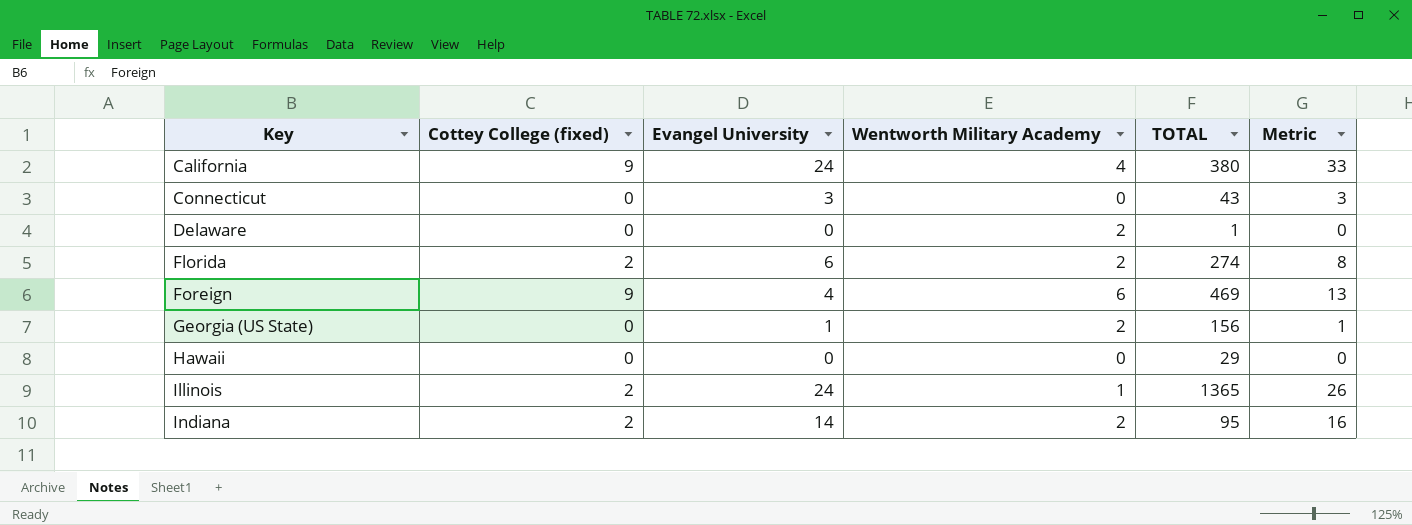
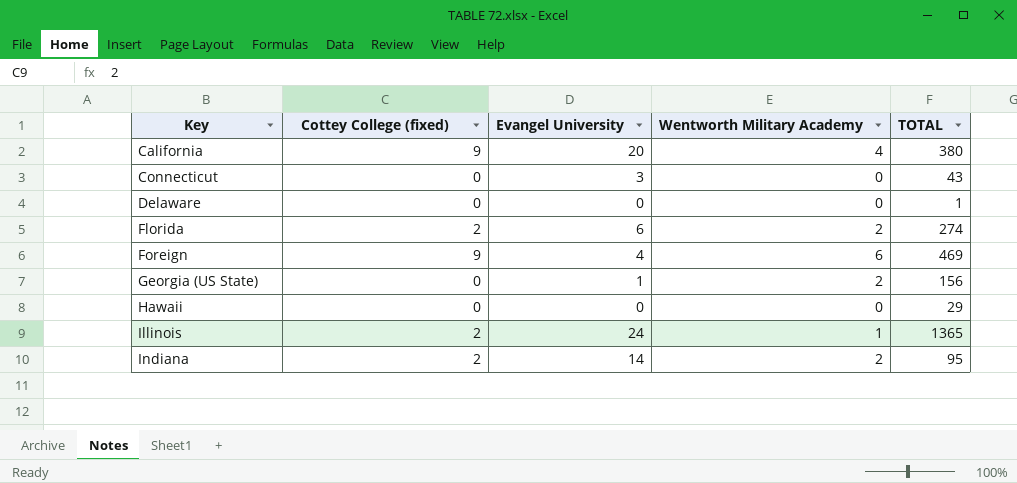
column Metric | formula: [Cottey College (fixed)] + [Evangel University] -> none
California | Evangel University: 24 -> 20
Delaware | Wentworth Military Academy: 2 -> 0

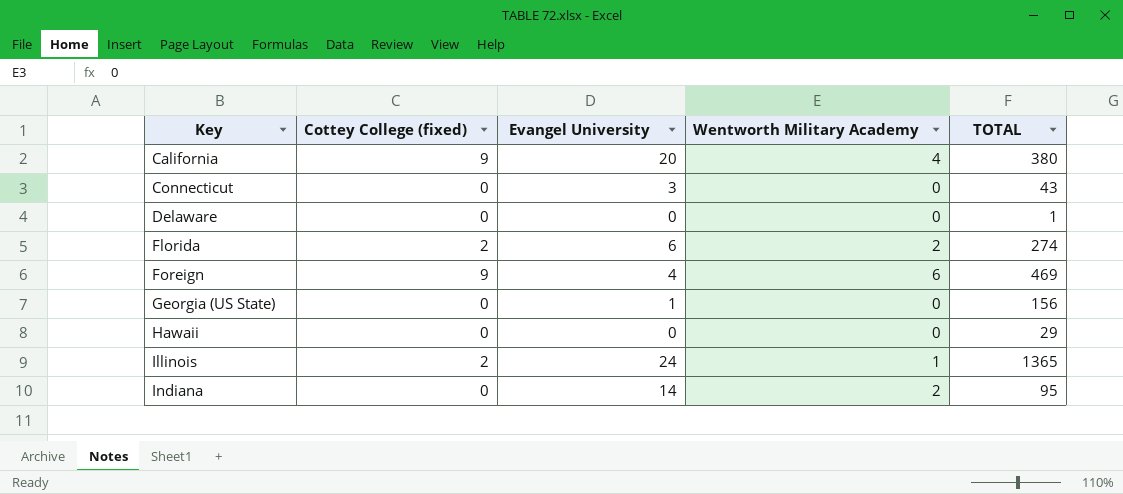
Georgia (US State) | Wentworth Military Academy: 2 -> 0
Indiana | Cottey College (fixed): 2 -> 0

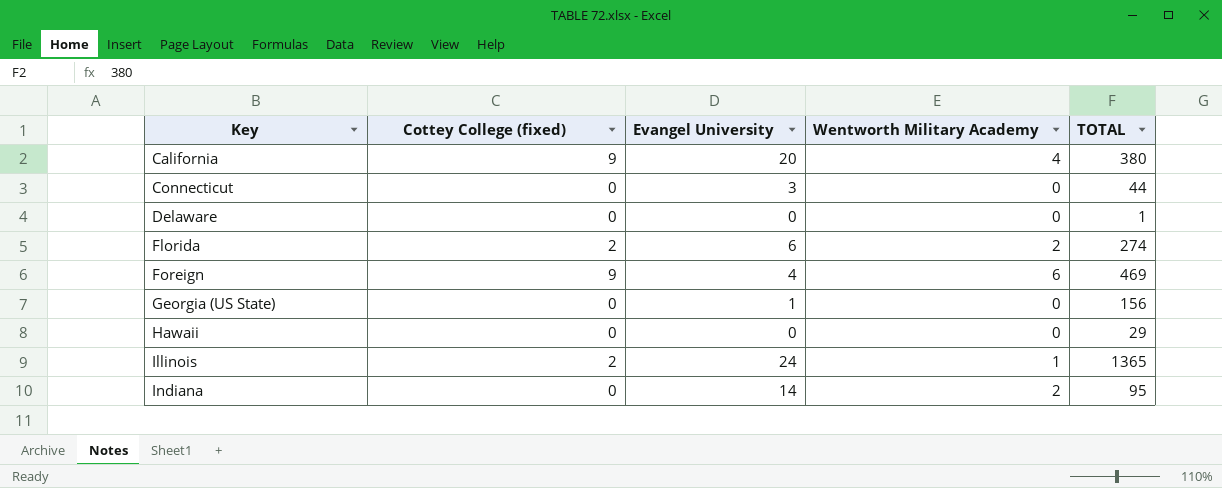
Connecticut | TOTAL: 43 -> 44

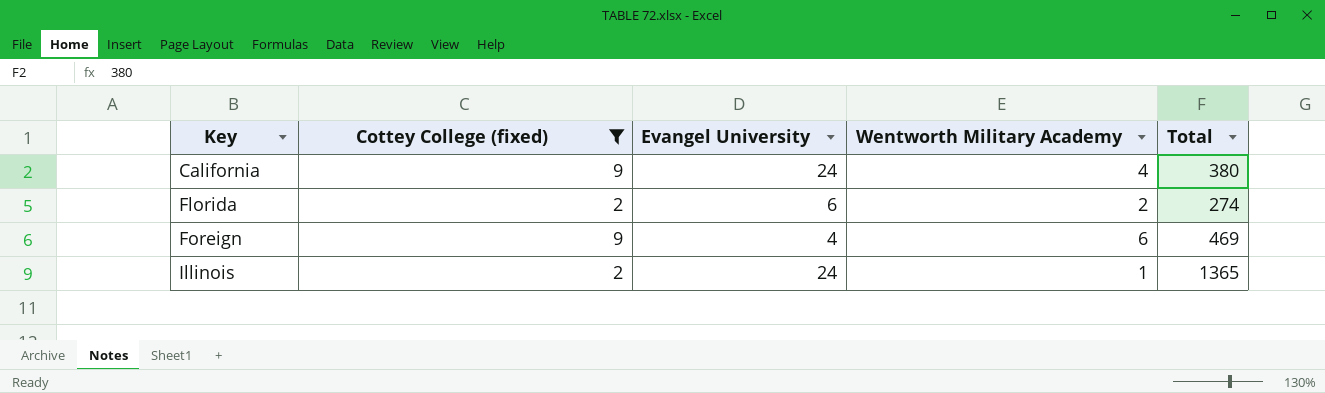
filter: none -> Cottey College (fixed) != 0
column name: TOTAL -> Total
California | Evangel University: 20 -> 24

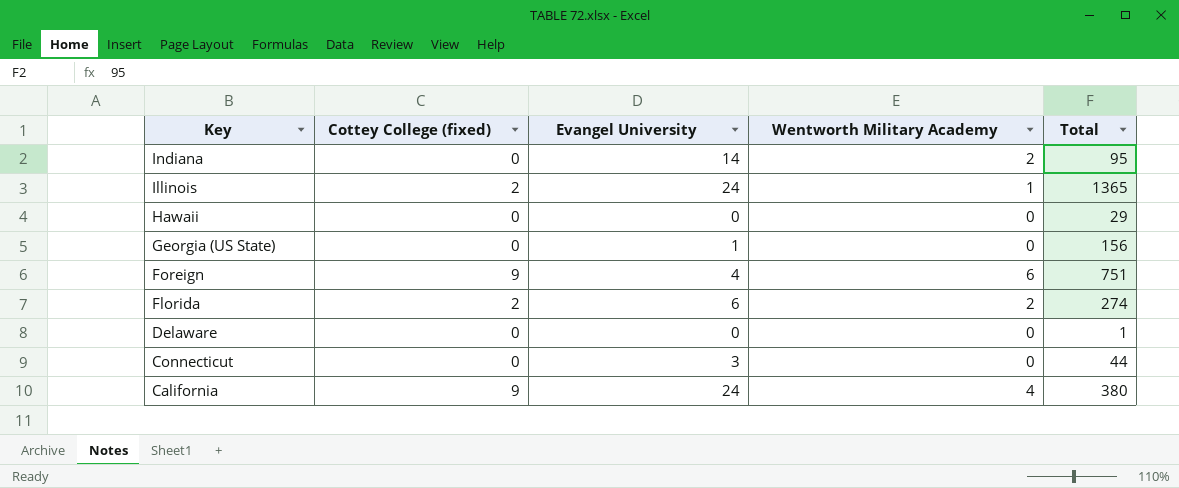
filter: Cottey College (fixed) != 0 -> none
row order: Key ascending -> Key descending
Foreign | Total: 469 -> 751

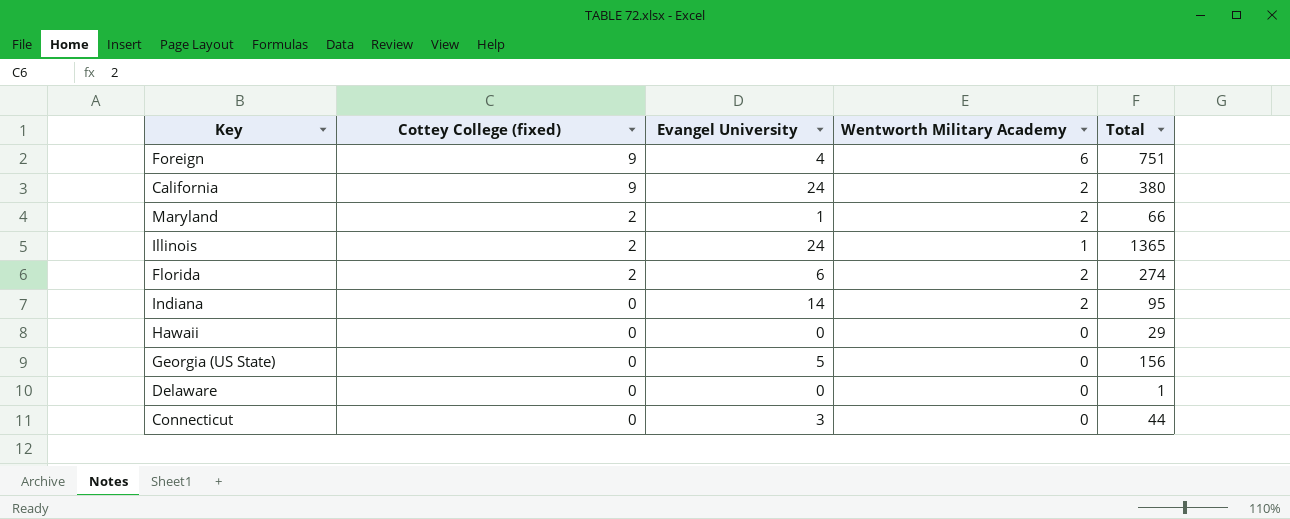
row order: Key descending -> Cottey College (fixed) descending
California | Wentworth Military Academy: 4 -> 2
row Maryland: none -> 2 | 1 | 2 | 66
Georgia (US State) | Evangel University: 1 -> 5

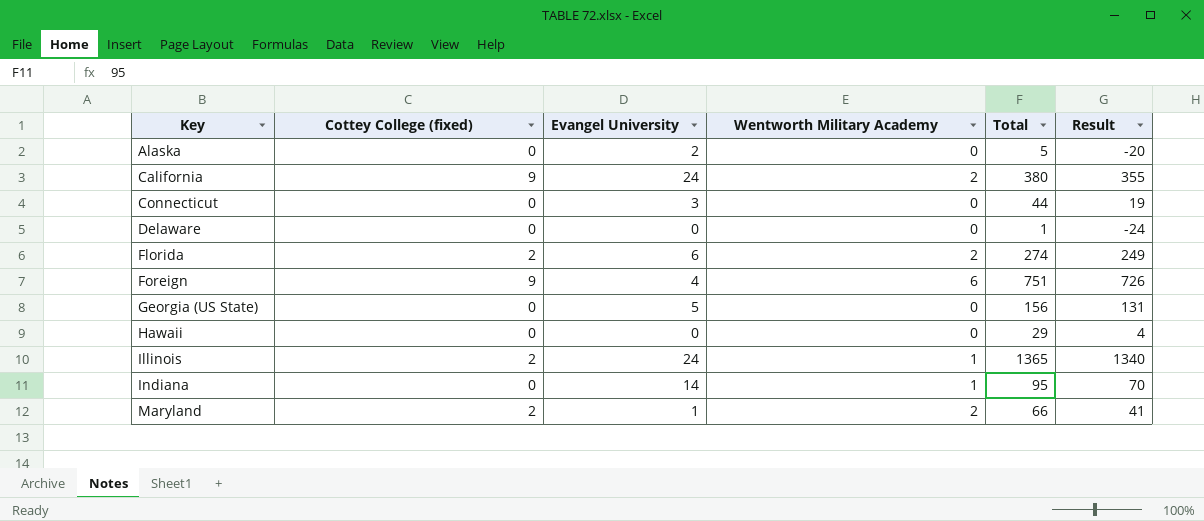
row order: Cottey College (fixed) descending -> Key ascending
column Result | formula: none -> [Total] - 25
row Alaska: none -> 0 | 2 | 0 | 5 | -20
Indiana | Wentworth Military Academy: 2 -> 1

